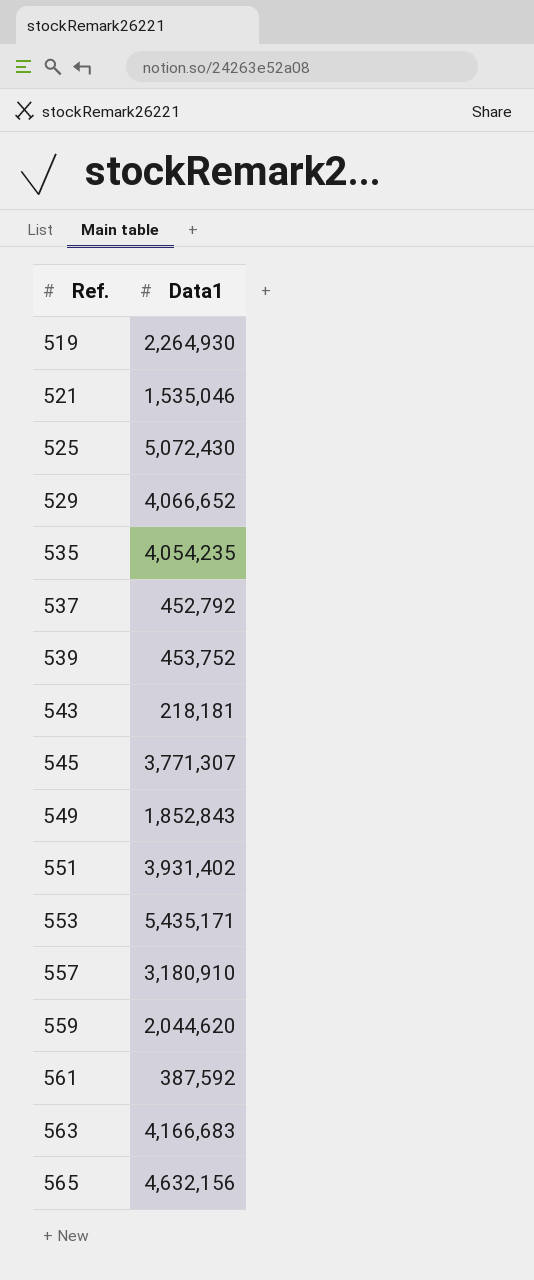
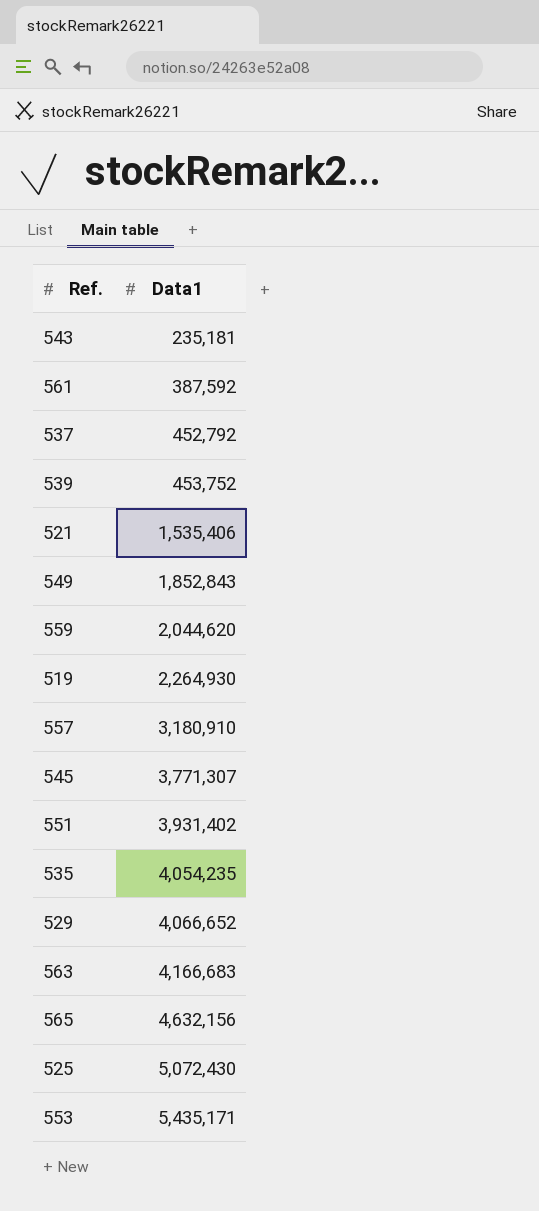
row order: Ref. ascending -> Data1 ascending
543 | Data1: 218,181 -> 235,181
521 | Data1: 1,535,046 -> 1,535,406

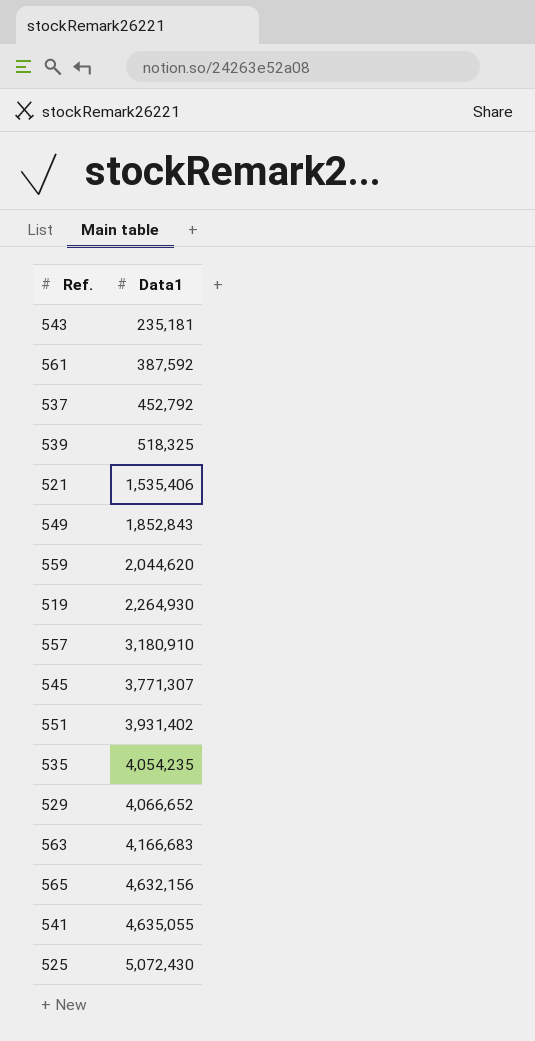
row 553: 5,435,171 -> none
539 | Data1: 453,752 -> 518,325
row 541: none -> 4,635,055

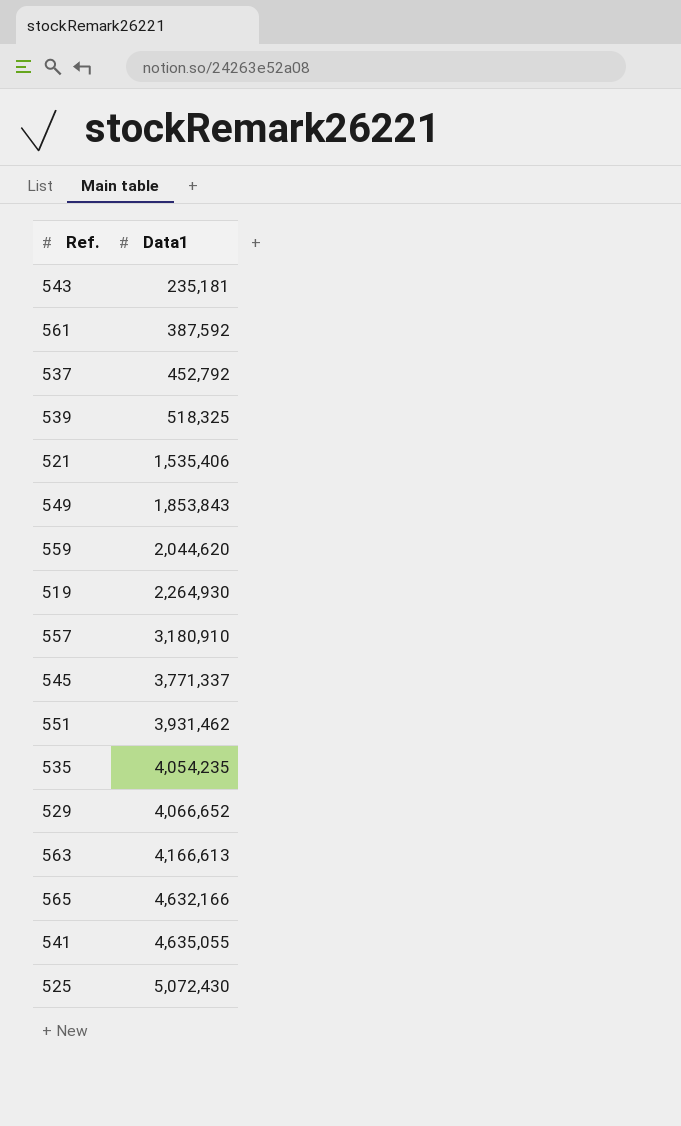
549 | Data1: 1,852,843 -> 1,853,843
545 | Data1: 3,771,307 -> 3,771,337
551 | Data1: 3,931,402 -> 3,931,462
563 | Data1: 4,166,683 -> 4,166,613
565 | Data1: 4,632,156 -> 4,632,166

